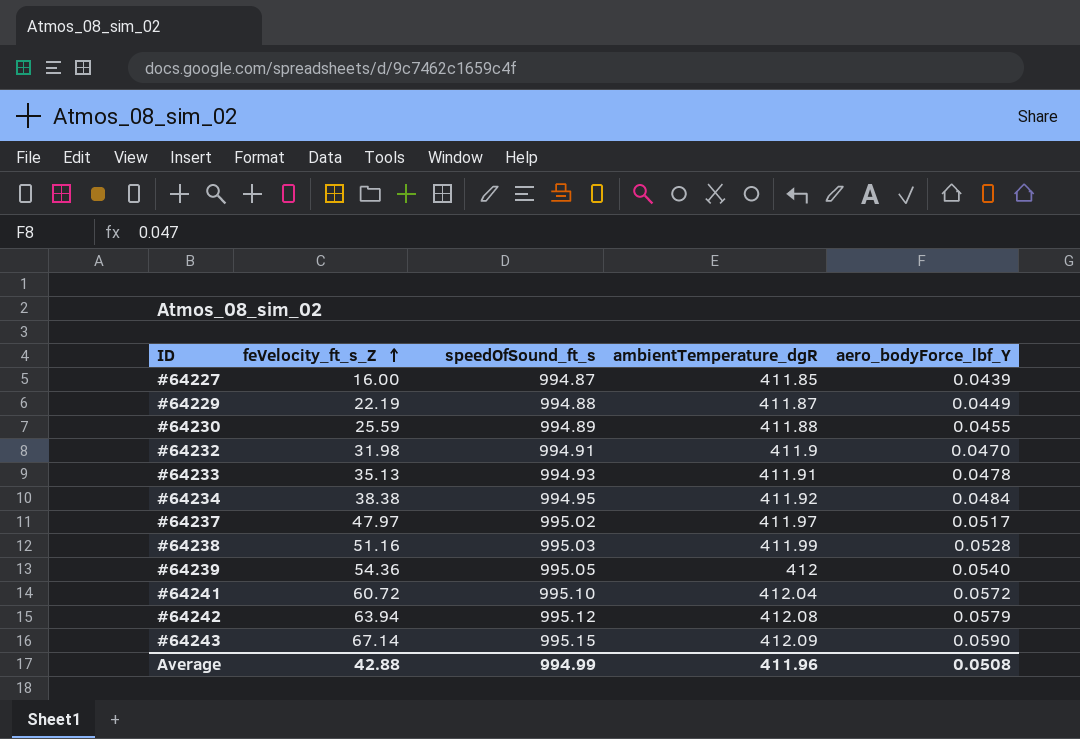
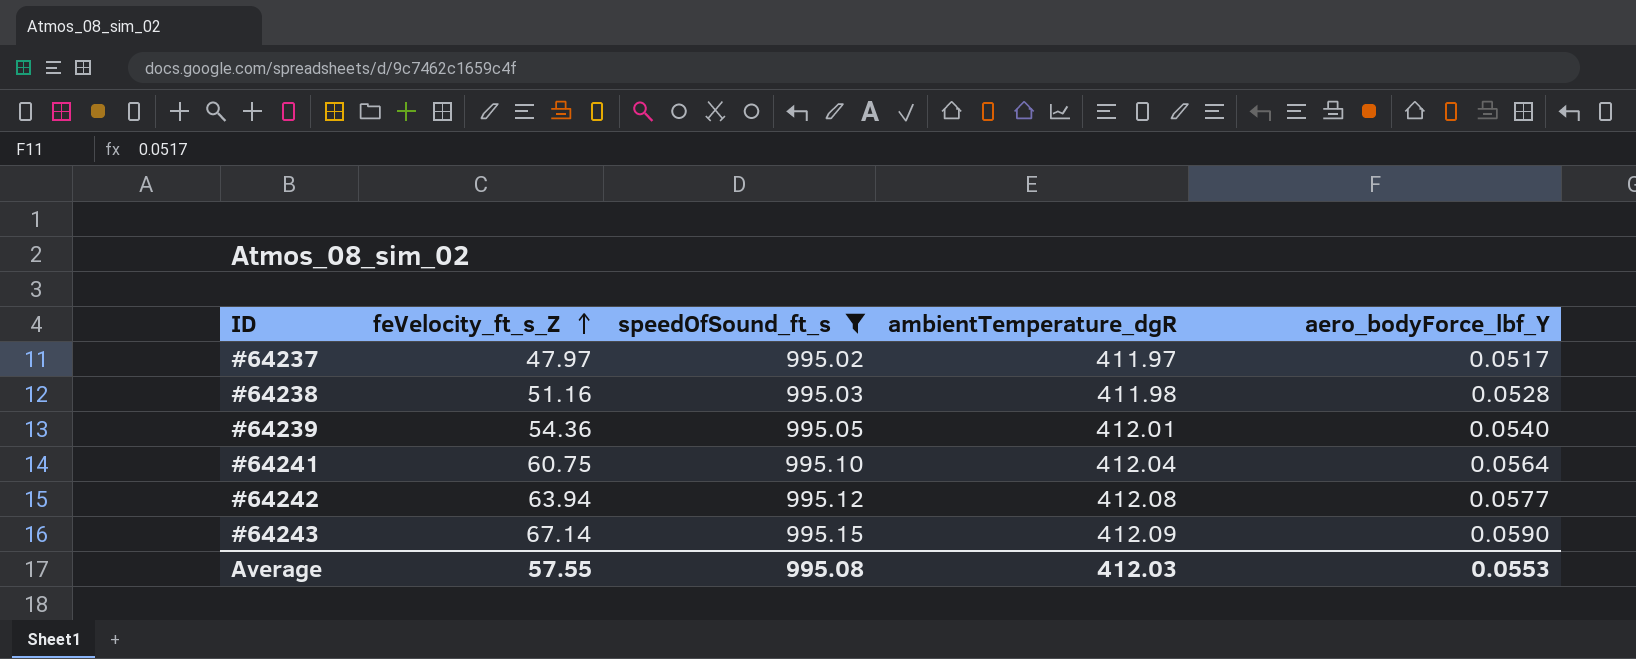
filter: none -> speedOfSound_ft_s >= 995.02
#64238 | ambientTemperature_dgR: 411.99 -> 411.98
#64239 | ambientTemperature_dgR: 412 -> 412.01
#64241 | feVelocity_ft_s_Z: 60.72 -> 60.75
#64241 | aero_bodyForce_lbf_Y: 0.0572 -> 0.0564
#64242 | aero_bodyForce_lbf_Y: 0.0579 -> 0.0577
Average | feVelocity_ft_s_Z: 42.88 -> 57.55
Average | speedOfSound_ft_s: 994.99 -> 995.08
Average | ambientTemperature_dgR: 411.96 -> 412.03
Average | aero_bodyForce_lbf_Y: 0.0508 -> 0.0553

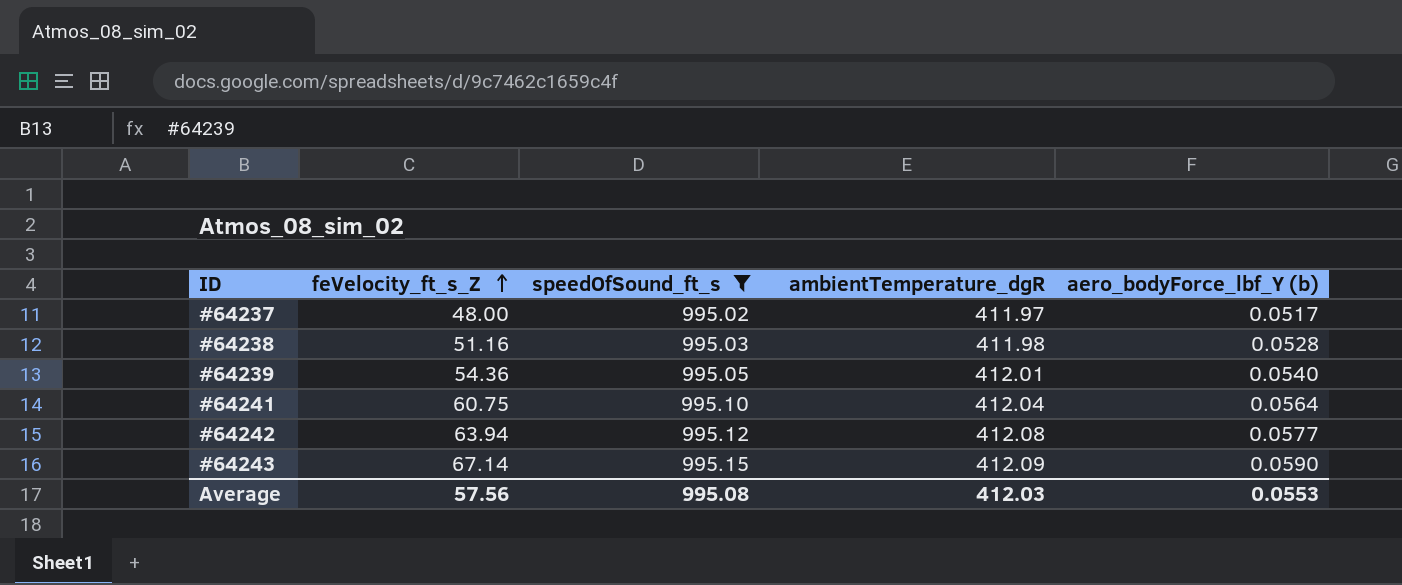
column name: aero_bodyForce_lbf_Y -> aero_bodyForce_lbf_Y (b)
#64237 | feVelocity_ft_s_Z: 47.97 -> 48.00
Average | feVelocity_ft_s_Z: 57.55 -> 57.56

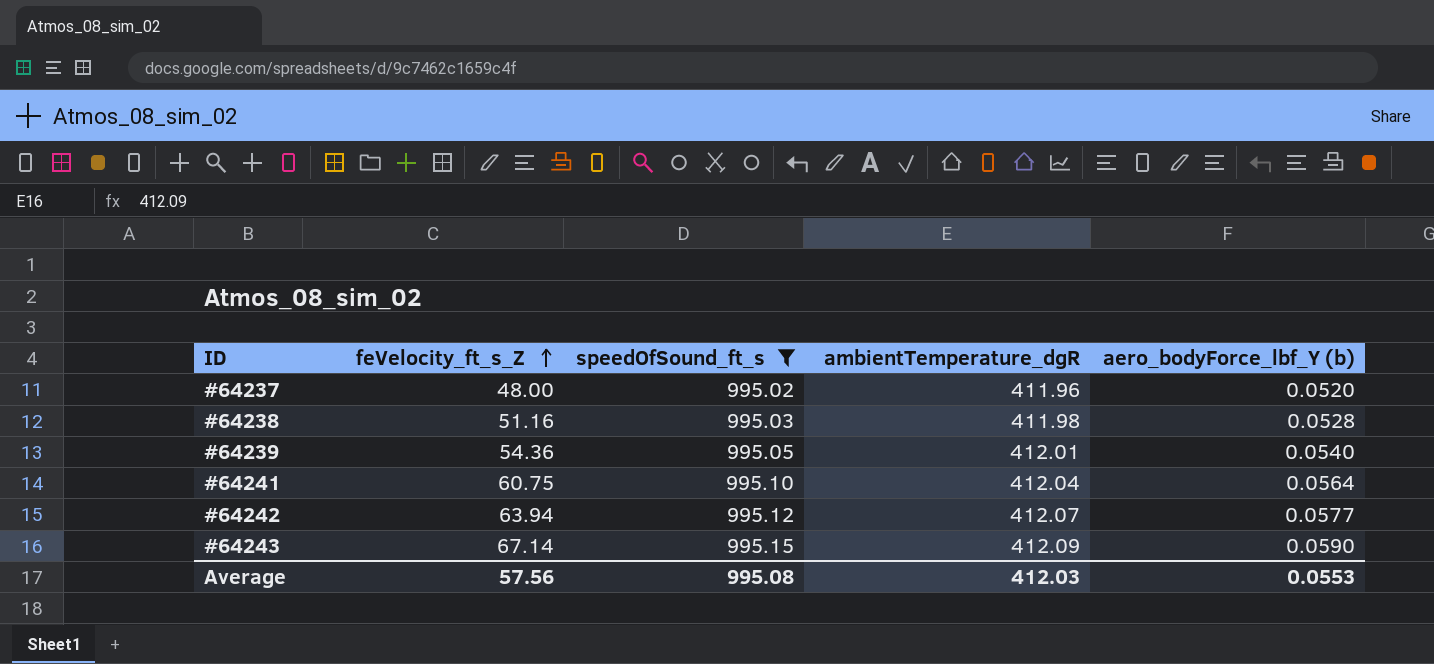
#64237 | ambientTemperature_dgR: 411.97 -> 411.96
#64237 | aero_bodyForce_lbf_Y (b): 0.0517 -> 0.0520
#64242 | ambientTemperature_dgR: 412.08 -> 412.07

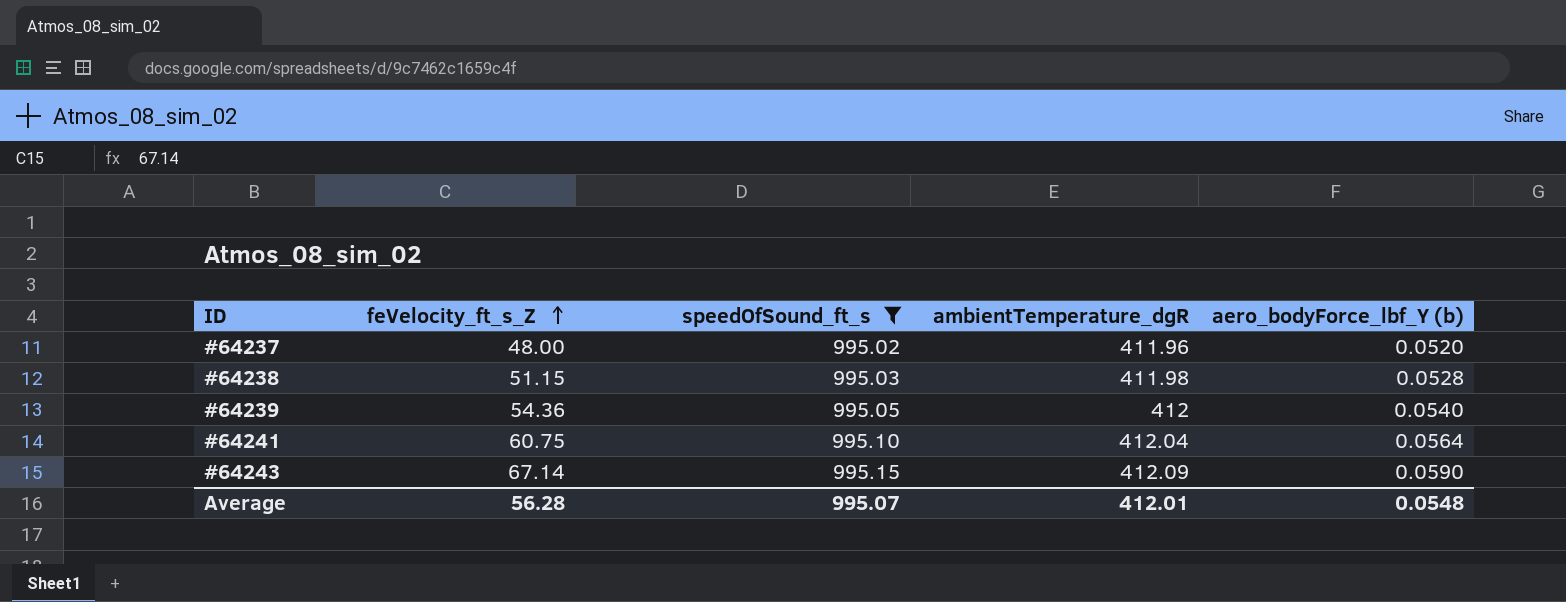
row #64242: 63.94 | 995.12 | 412.07 | 0.0577 -> none
#64238 | feVelocity_ft_s_Z: 51.16 -> 51.15
#64239 | ambientTemperature_dgR: 412.01 -> 412
Average | feVelocity_ft_s_Z: 57.56 -> 56.28
Average | speedOfSound_ft_s: 995.08 -> 995.07
Average | ambientTemperature_dgR: 412.03 -> 412.01
Average | aero_bodyForce_lbf_Y (b): 0.0553 -> 0.0548

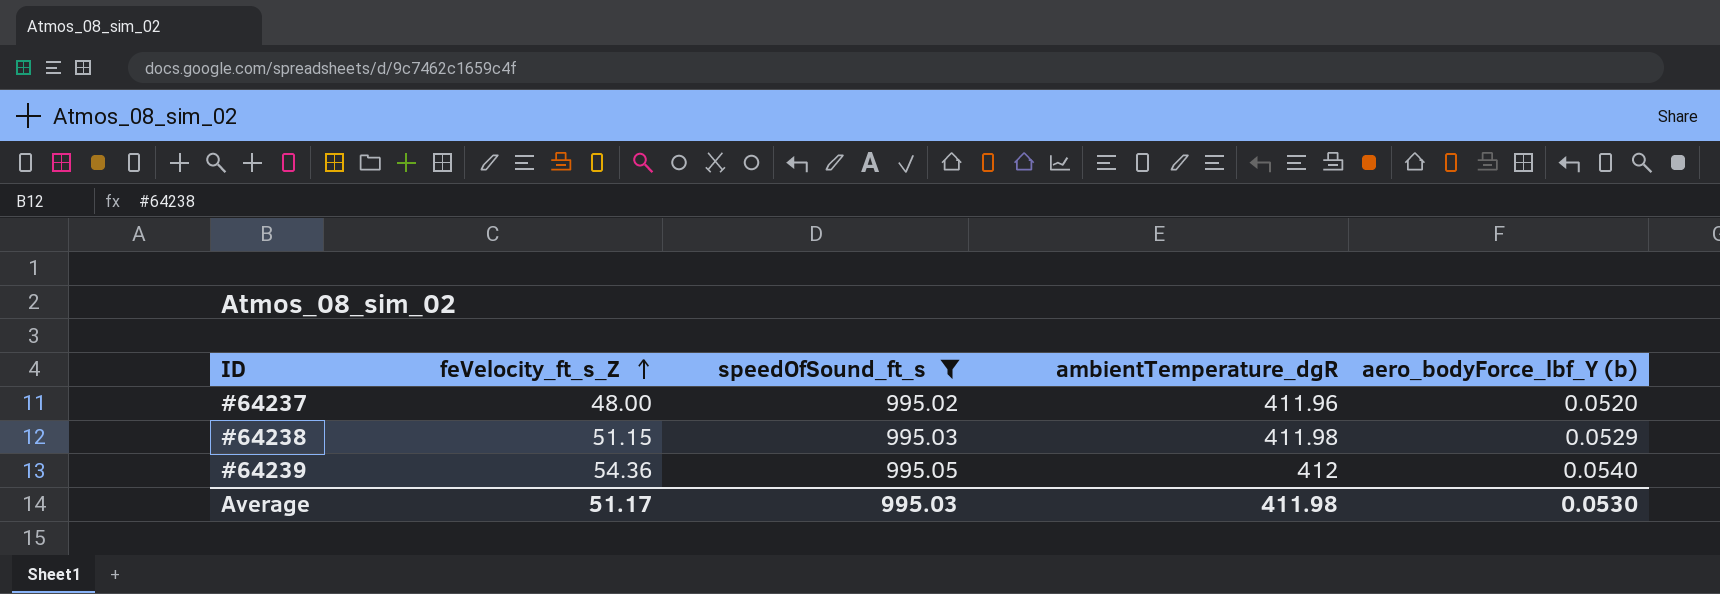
row #64241: 60.75 | 995.10 | 412.04 | 0.0564 -> none
row #64243: 67.14 | 995.15 | 412.09 | 0.0590 -> none
#64238 | aero_bodyForce_lbf_Y (b): 0.0528 -> 0.0529
Average | feVelocity_ft_s_Z: 56.28 -> 51.17
Average | speedOfSound_ft_s: 995.07 -> 995.03
Average | ambientTemperature_dgR: 412.01 -> 411.98
Average | aero_bodyForce_lbf_Y (b): 0.0548 -> 0.0530

